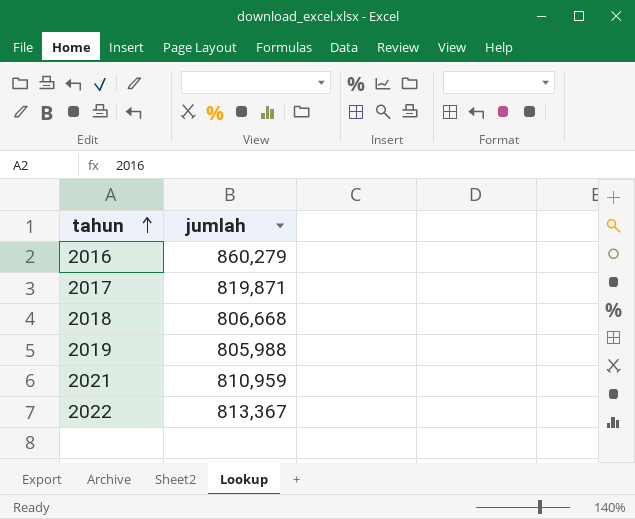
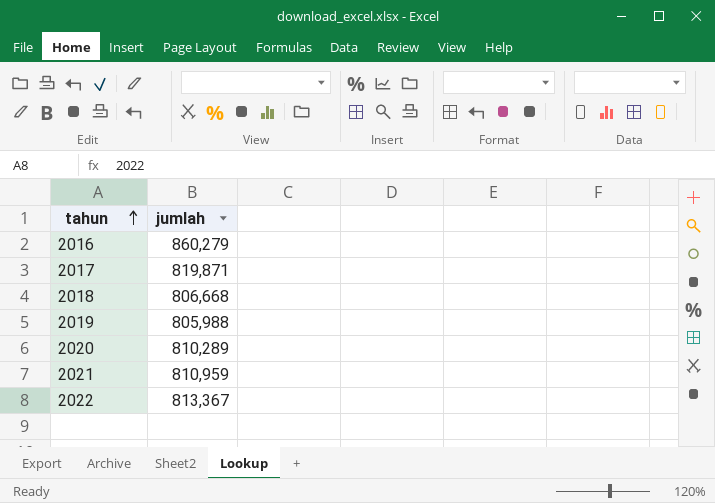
row 2020: none -> 810,289

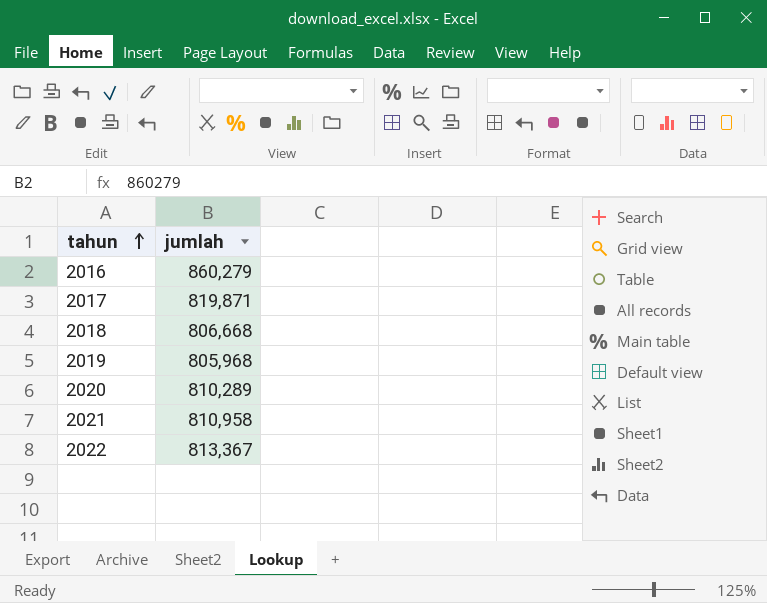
2019 | jumlah: 805,988 -> 805,968
2021 | jumlah: 810,959 -> 810,958

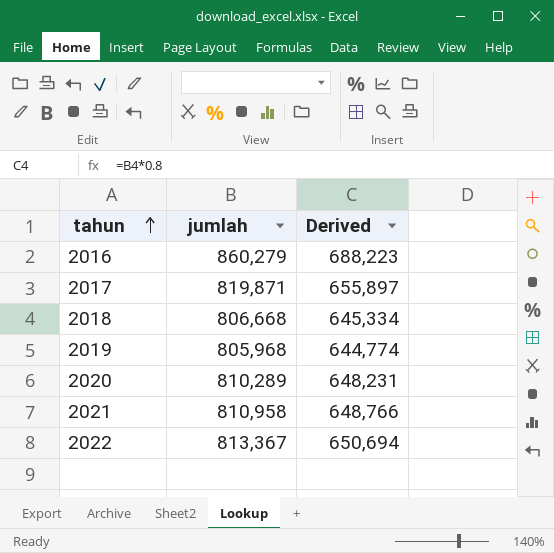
column Derived | formula: none -> [jumlah] * 0.8

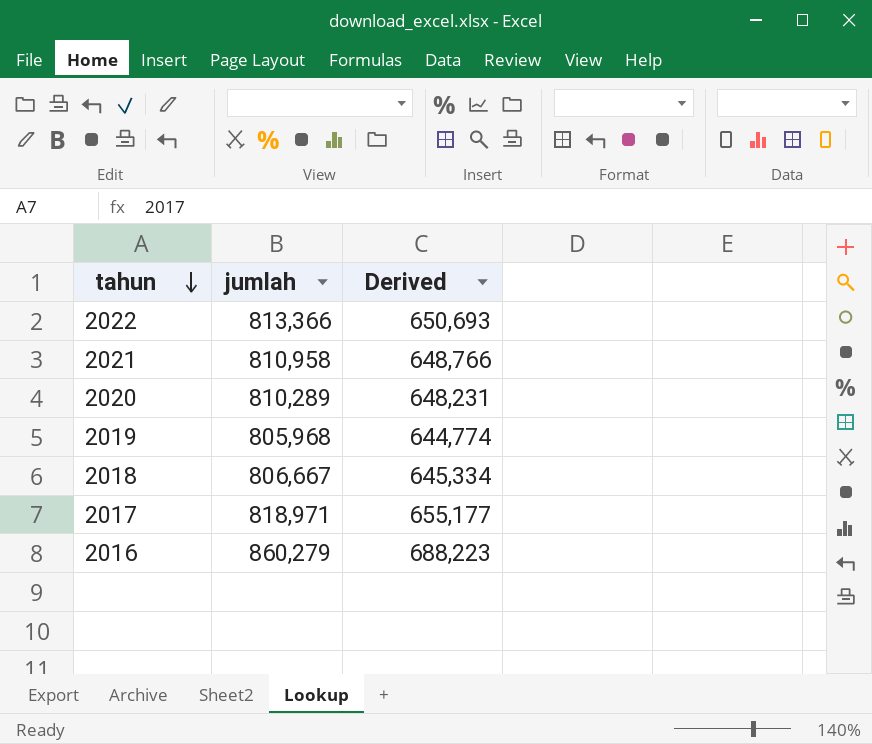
row order: tahun ascending -> tahun descending
2022 | jumlah: 813,367 -> 813,366
2022 | Derived: 650,694 -> 650,693
2018 | jumlah: 806,668 -> 806,667
2017 | jumlah: 819,871 -> 818,971
2017 | Derived: 655,897 -> 655,177

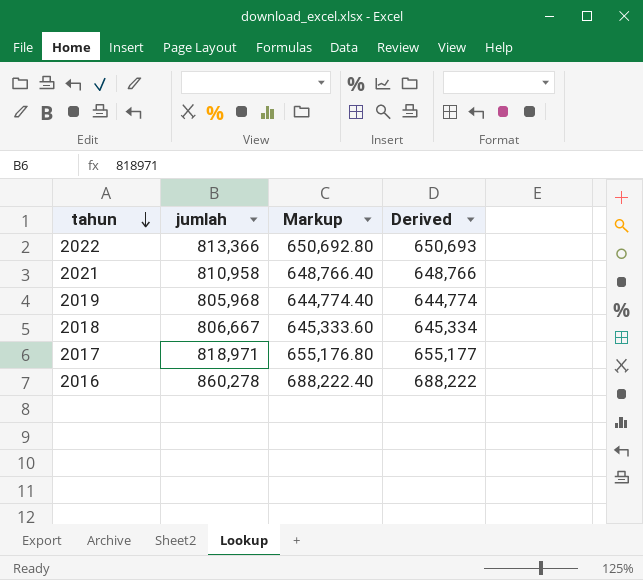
column Markup | formula: none -> [jumlah] * 0.8
row 2020: 810,289 | 648,231 -> none
2016 | jumlah: 860,279 -> 860,278
2016 | Derived: 688,223 -> 688,222

